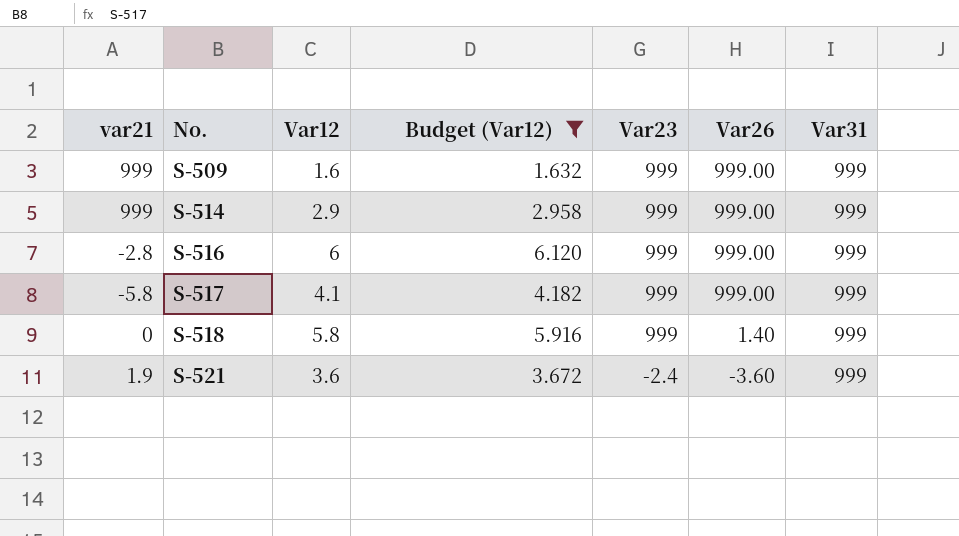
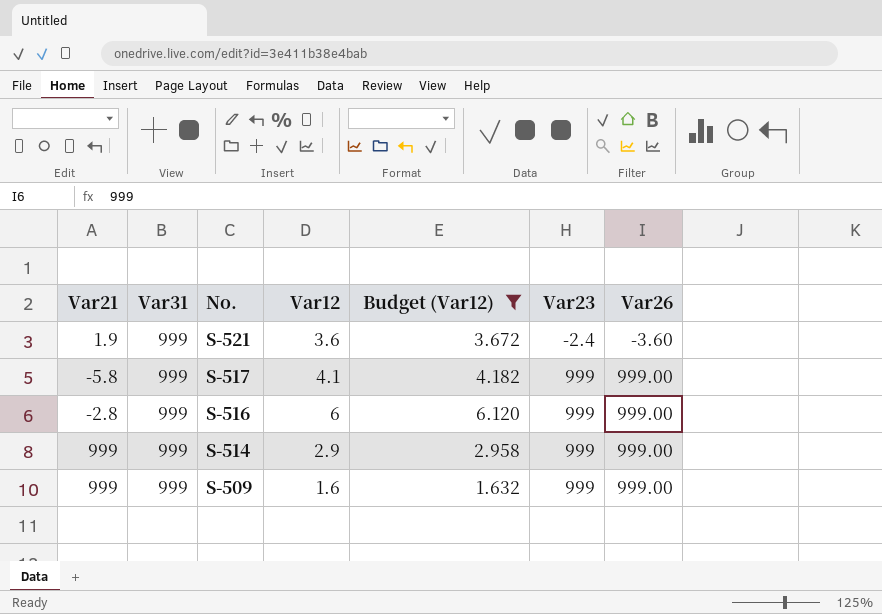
row order: No. ascending -> No. descending
column name: var21 -> Var21
column Var31 | position: 7 -> 2
row S-518: 0 | 5.8 | 5.916 | 999 | 1.40 | 999 -> none

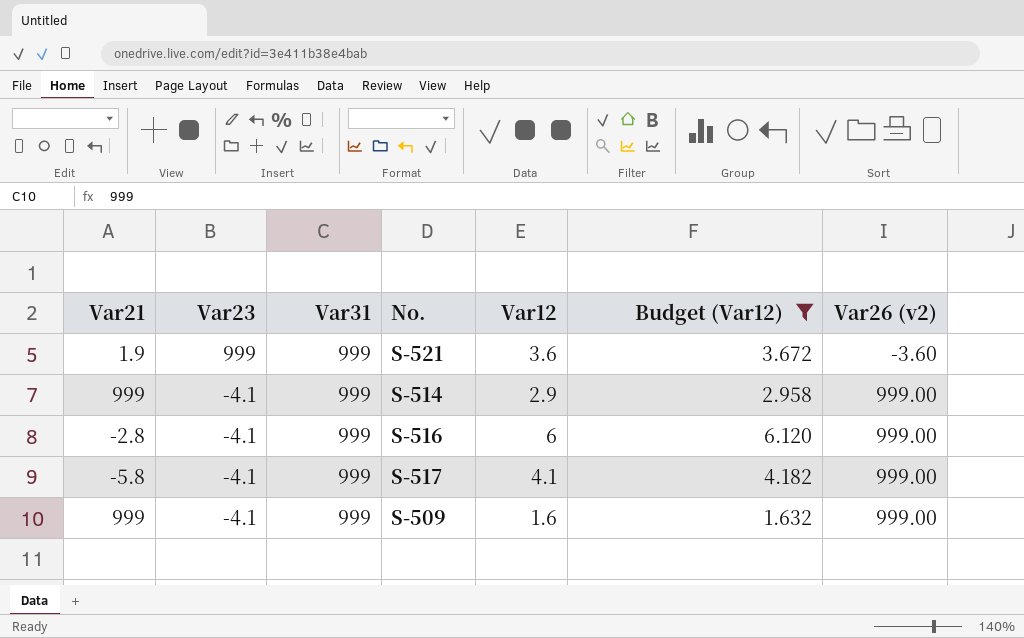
row order: No. descending -> Var23 descending
column Var23 | position: 6 -> 2
column name: Var26 -> Var26 (v2)
S-521 | Var23: -2.4 -> 999
S-514 | Var23: 999 -> -4.1
S-516 | Var23: 999 -> -4.1
S-517 | Var23: 999 -> -4.1
S-509 | Var23: 999 -> -4.1

